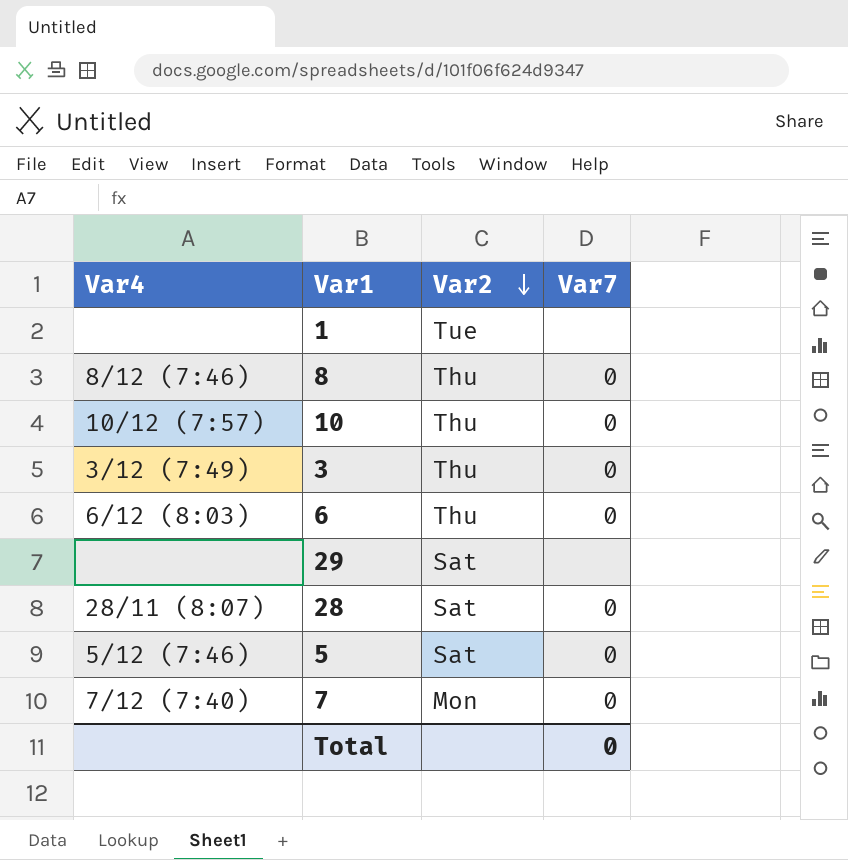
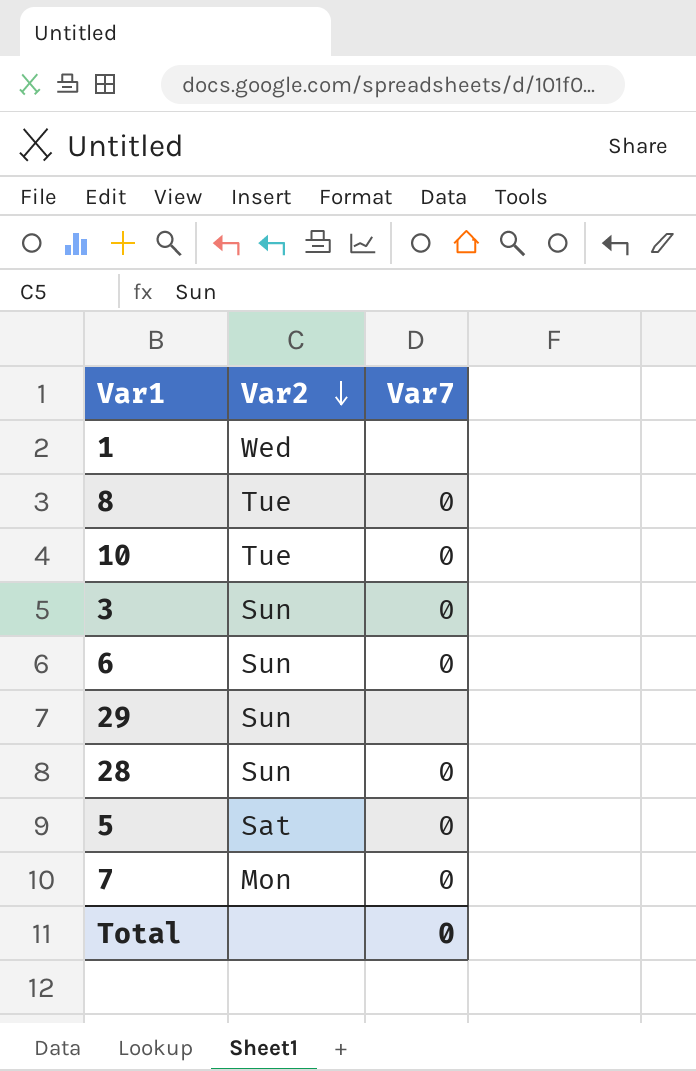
column Var4 | position: 1 -> none
1 | Var2: Tue -> Wed
8 | Var2: Thu -> Tue
10 | Var2: Thu -> Tue
3 | Var2: Thu -> Sun
6 | Var2: Thu -> Sun
29 | Var2: Sat -> Sun
28 | Var2: Sat -> Sun

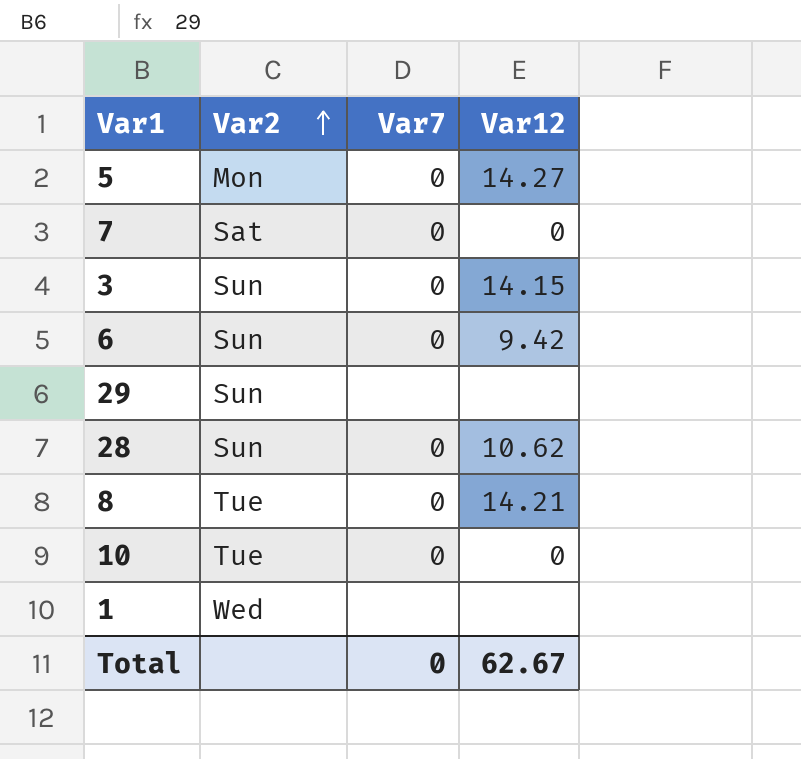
row order: Var2 descending -> Var2 ascending
column Var12 | position: none -> 4
5 | Var2: Sat -> Mon
7 | Var2: Mon -> Sat

